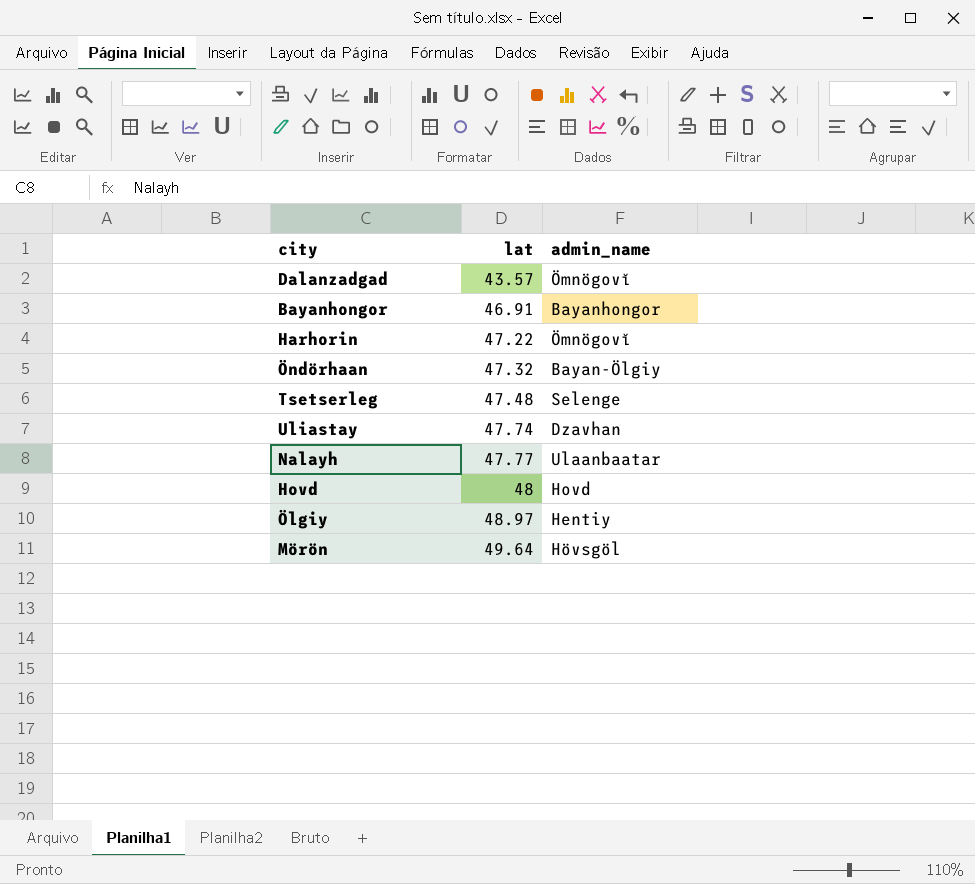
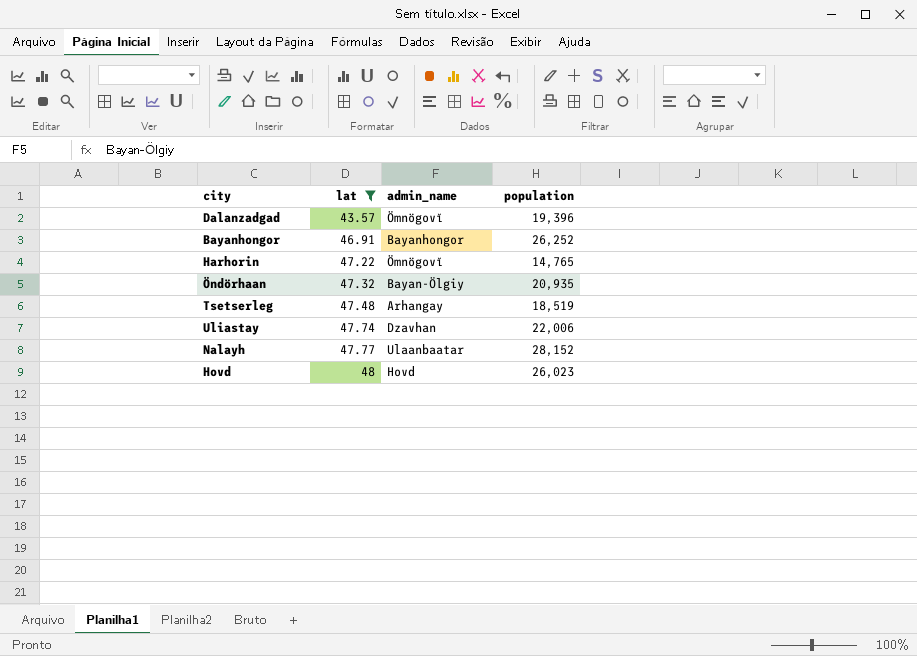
filter: none -> lat <= 48
column population | position: none -> 4
Tsetserleg | admin_name: Selenge -> Arhangay

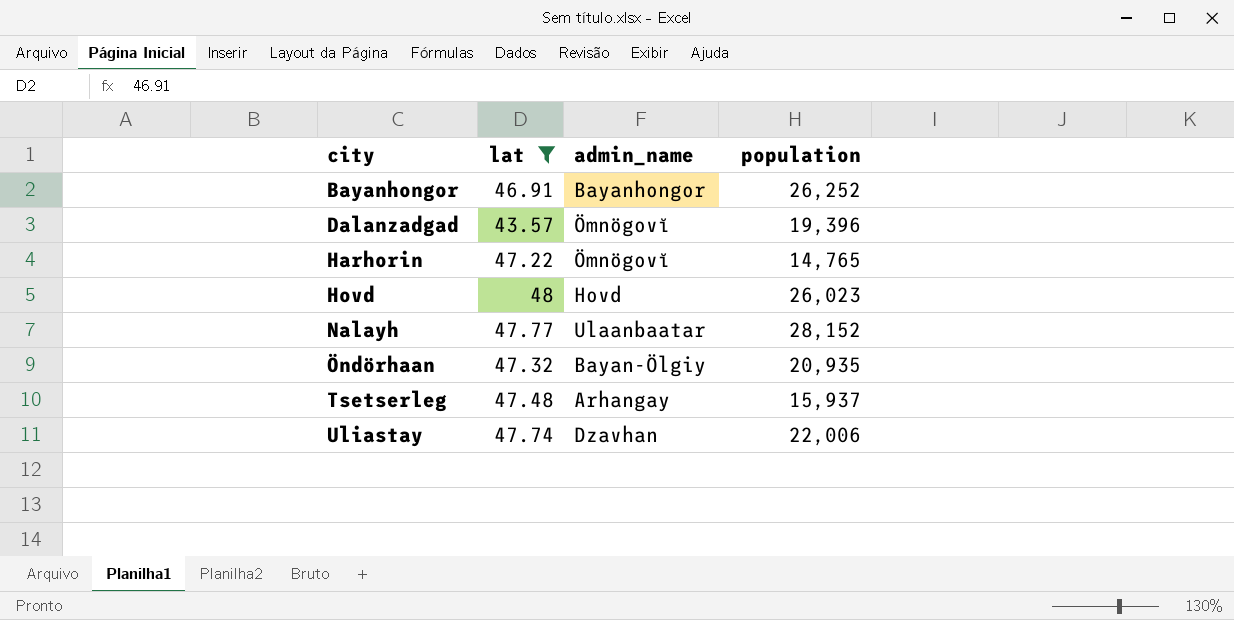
row order: lat ascending -> city ascending
Tsetserleg | population: 18,519 -> 15,937

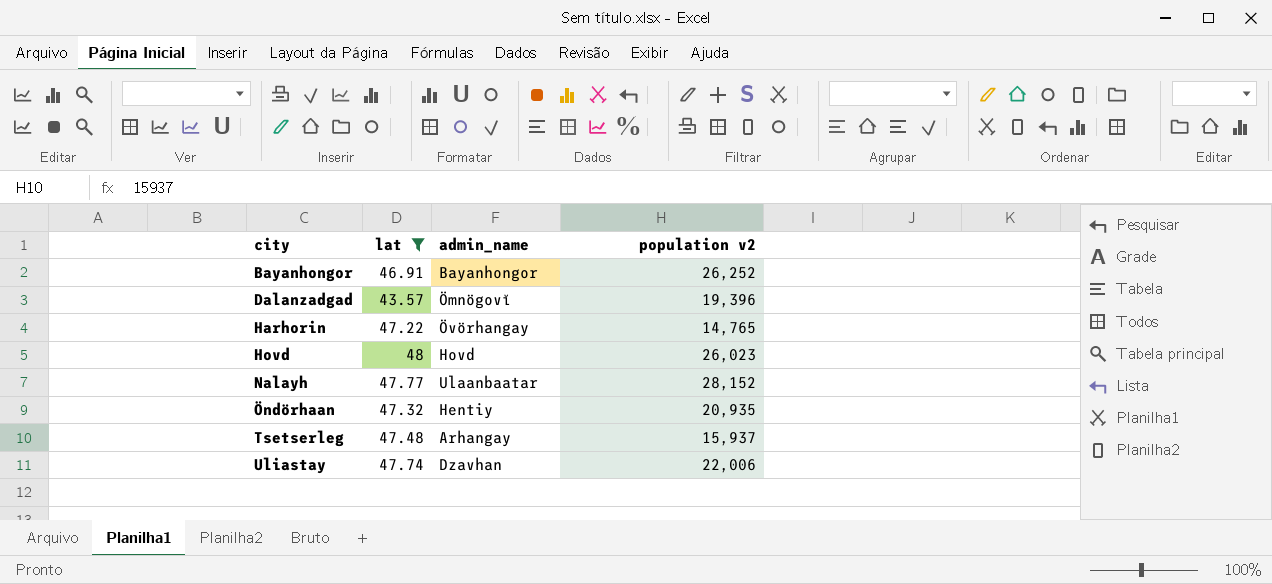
column name: population -> population v2
Harhorin | admin_name: Ömnögovĭ -> Övörhangay
Öndörhaan | admin_name: Bayan-Ölgiy -> Hentiy

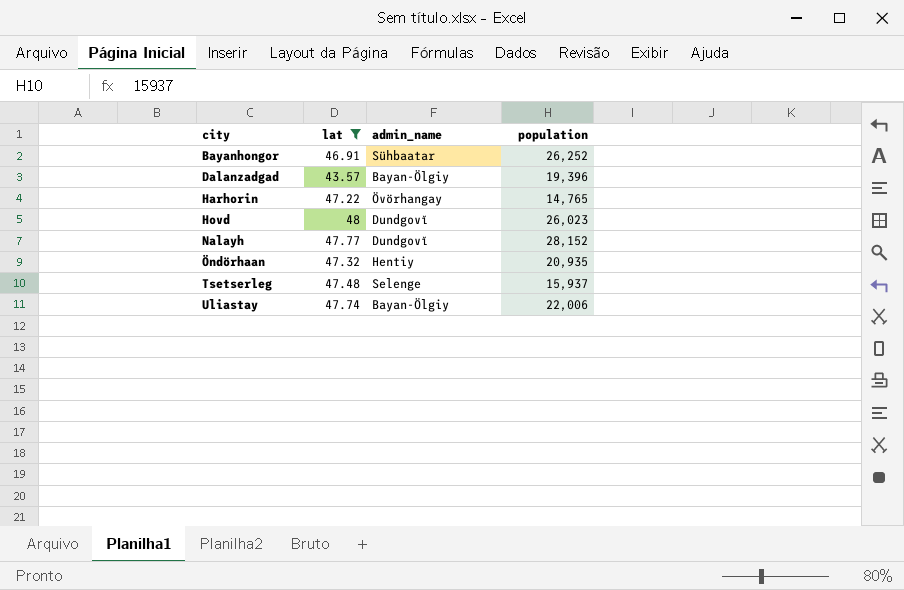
column name: population v2 -> population
Bayanhongor | admin_name: Bayanhongor -> Sühbaatar
Dalanzadgad | admin_name: Ömnögovĭ -> Bayan-Ölgiy
Hovd | admin_name: Hovd -> Dundgovĭ
Nalayh | admin_name: Ulaanbaatar -> Dundgovĭ
Tsetserleg | admin_name: Arhangay -> Selenge
Uliastay | admin_name: Dzavhan -> Bayan-Ölgiy

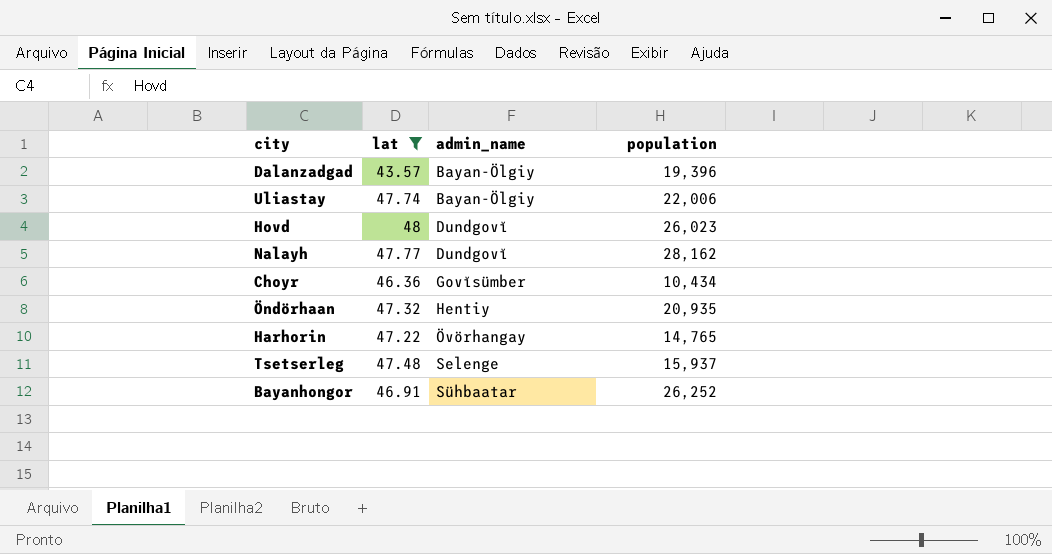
row order: city ascending -> admin_name ascending
Nalayh | population: 28,152 -> 28,162
row Choyr: none -> 46.36 | Govĭsümber | 10,434

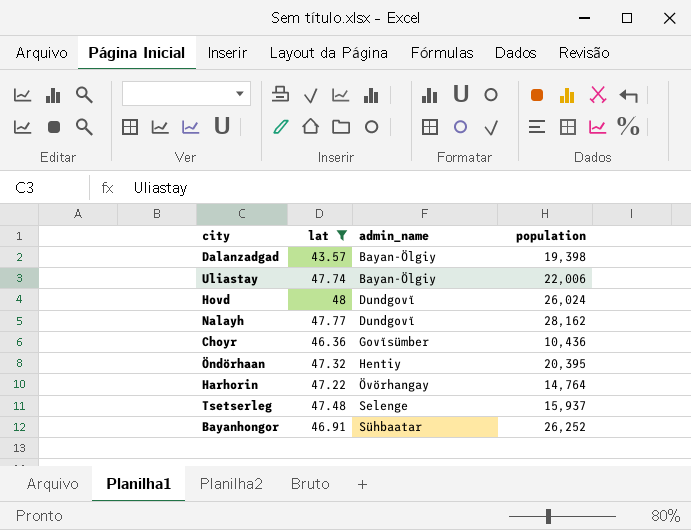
Dalanzadgad | population: 19,396 -> 19,398
Hovd | population: 26,023 -> 26,024
Choyr | population: 10,434 -> 10,436
Öndörhaan | population: 20,935 -> 20,395
Harhorin | population: 14,765 -> 14,764

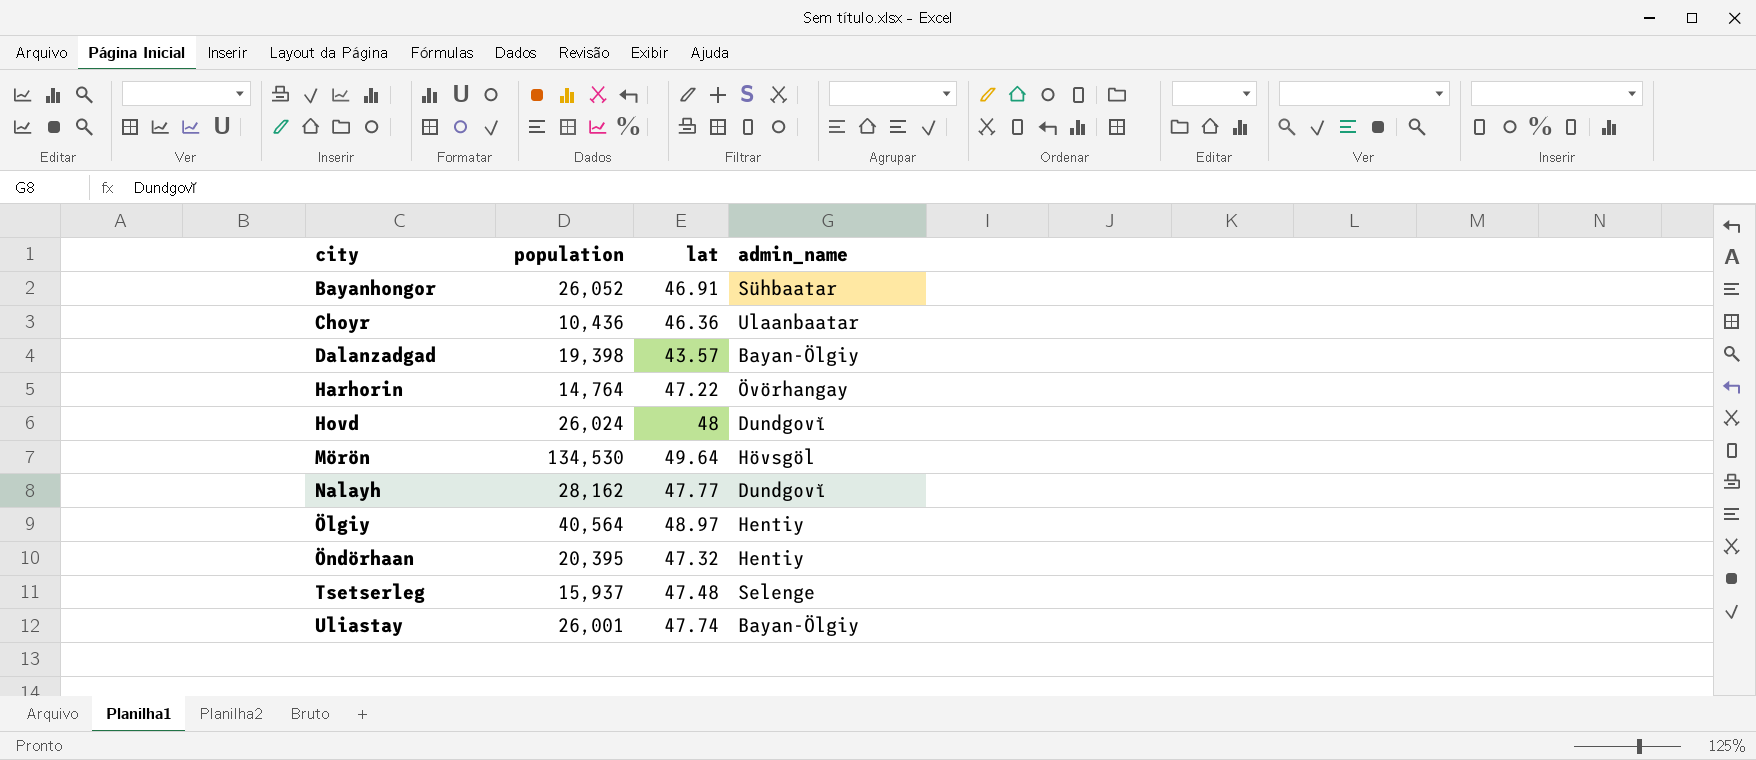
filter: lat <= 48 -> none
row order: admin_name ascending -> city ascending
column population | position: 4 -> 2
Bayanhongor | population: 26,252 -> 26,052
Choyr | admin_name: Govĭsümber -> Ulaanbaatar
Uliastay | population: 22,006 -> 26,001

